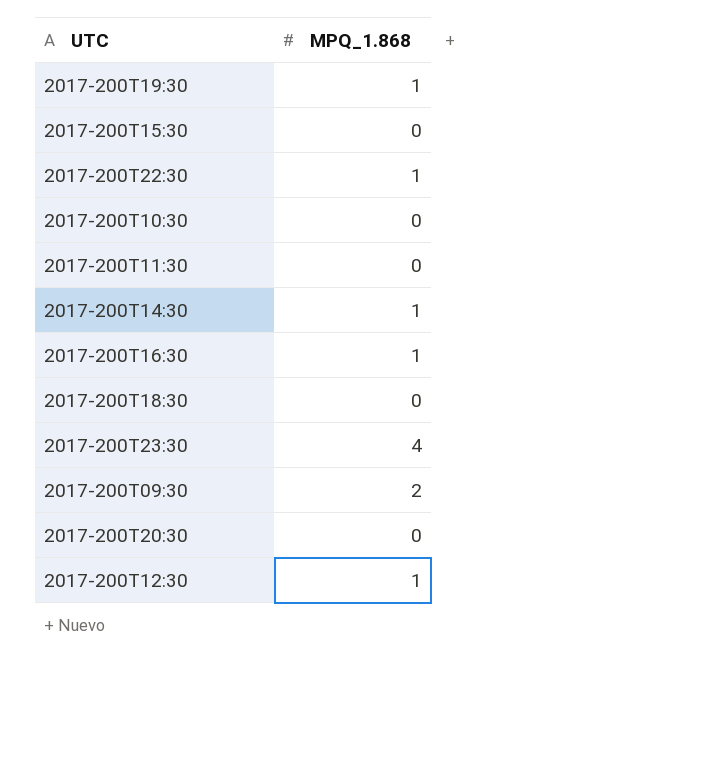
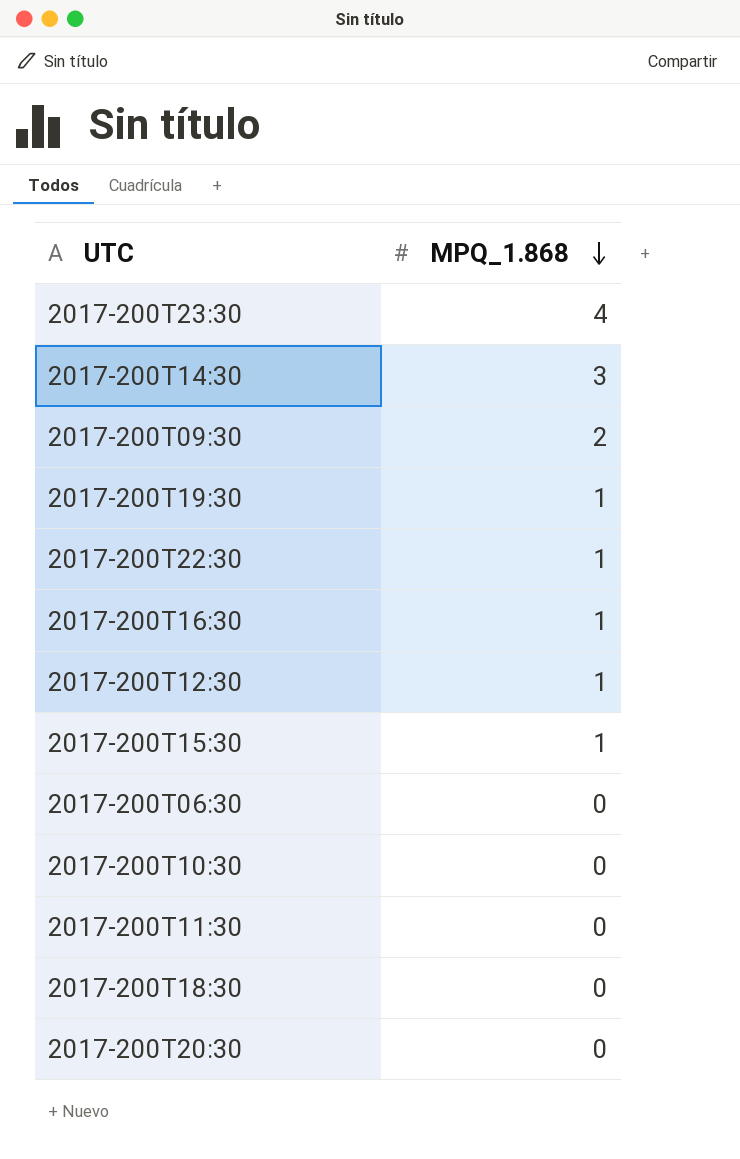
row order: none -> MPQ_1.868 descending
2017-200T14:30 | MPQ_1.868: 1 -> 3
2017-200T15:30 | MPQ_1.868: 0 -> 1
row 2017-200T06:30: none -> 0

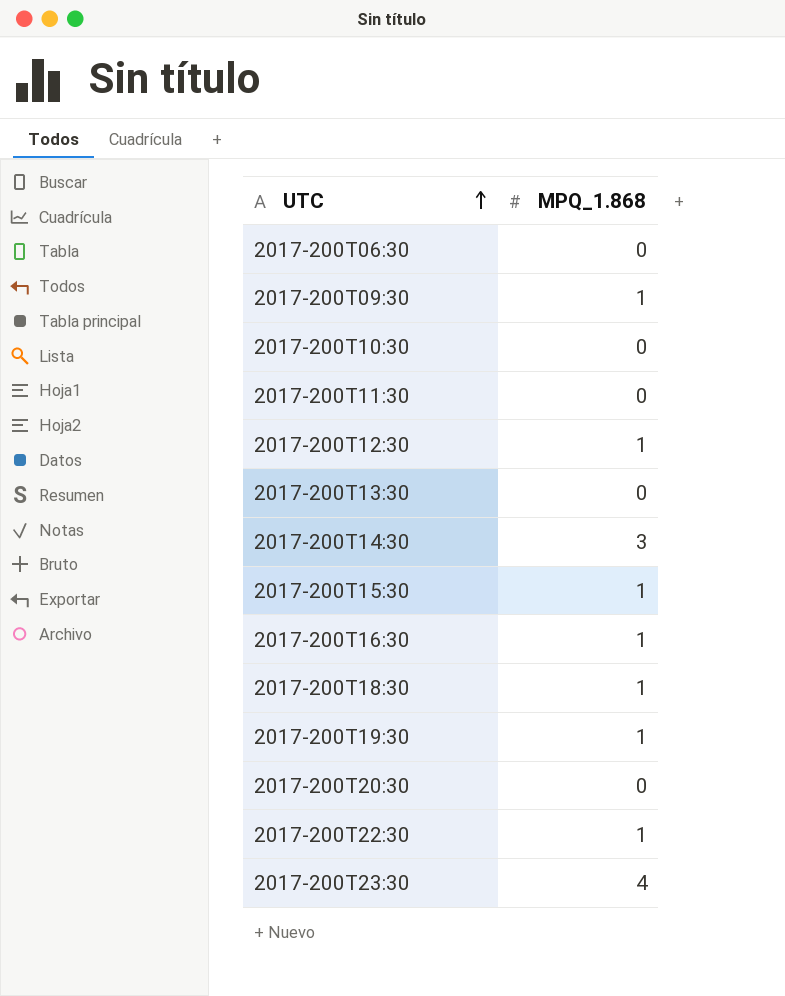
row order: MPQ_1.868 descending -> UTC ascending
2017-200T09:30 | MPQ_1.868: 2 -> 1
row 2017-200T13:30: none -> 0
2017-200T18:30 | MPQ_1.868: 0 -> 1

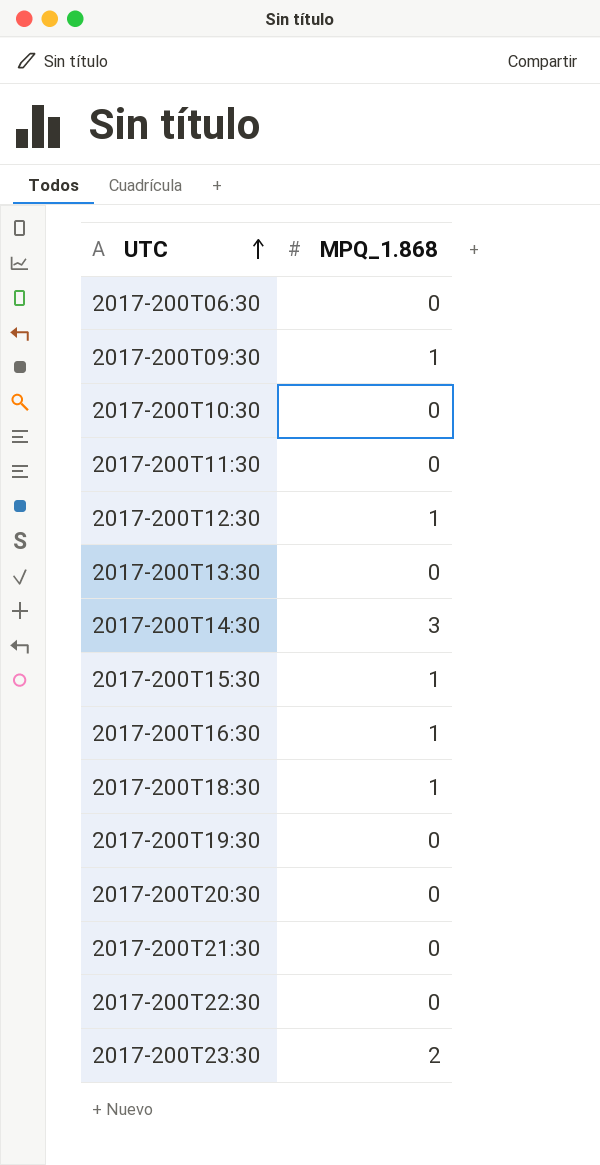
2017-200T19:30 | MPQ_1.868: 1 -> 0
row 2017-200T21:30: none -> 0
2017-200T22:30 | MPQ_1.868: 1 -> 0
2017-200T23:30 | MPQ_1.868: 4 -> 2

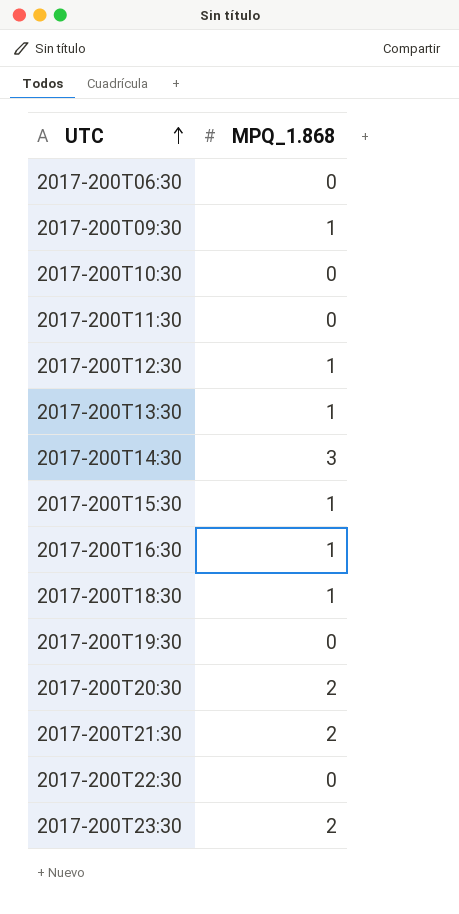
2017-200T13:30 | MPQ_1.868: 0 -> 1
2017-200T20:30 | MPQ_1.868: 0 -> 2
2017-200T21:30 | MPQ_1.868: 0 -> 2

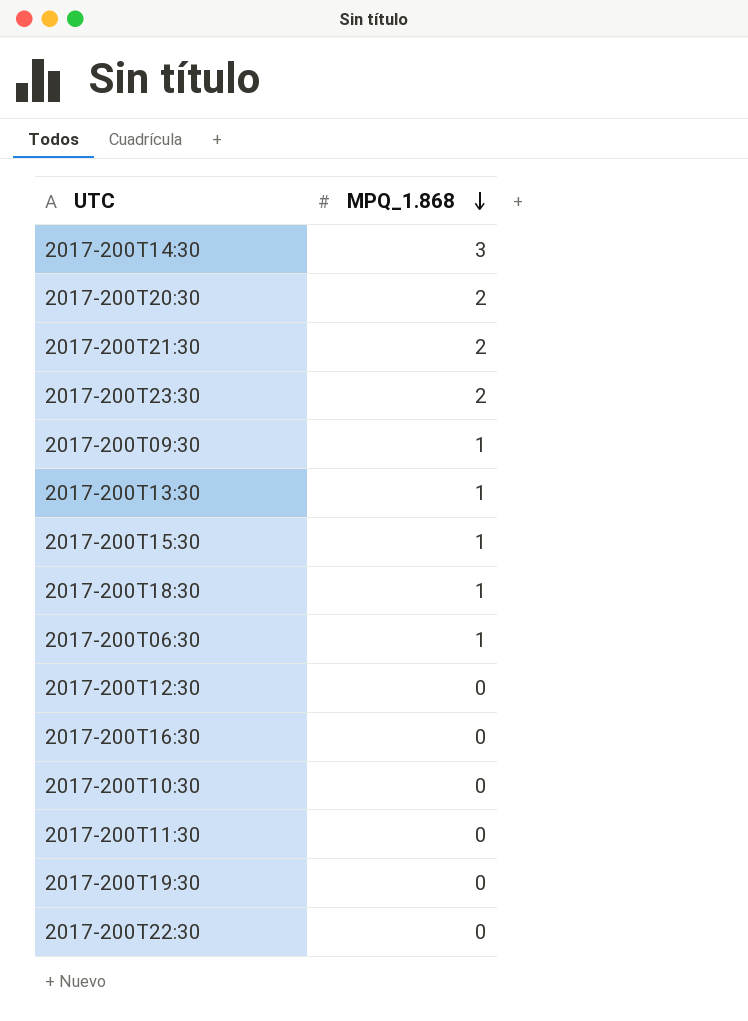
row order: UTC ascending -> MPQ_1.868 descending
2017-200T06:30 | MPQ_1.868: 0 -> 1
2017-200T12:30 | MPQ_1.868: 1 -> 0
2017-200T16:30 | MPQ_1.868: 1 -> 0

